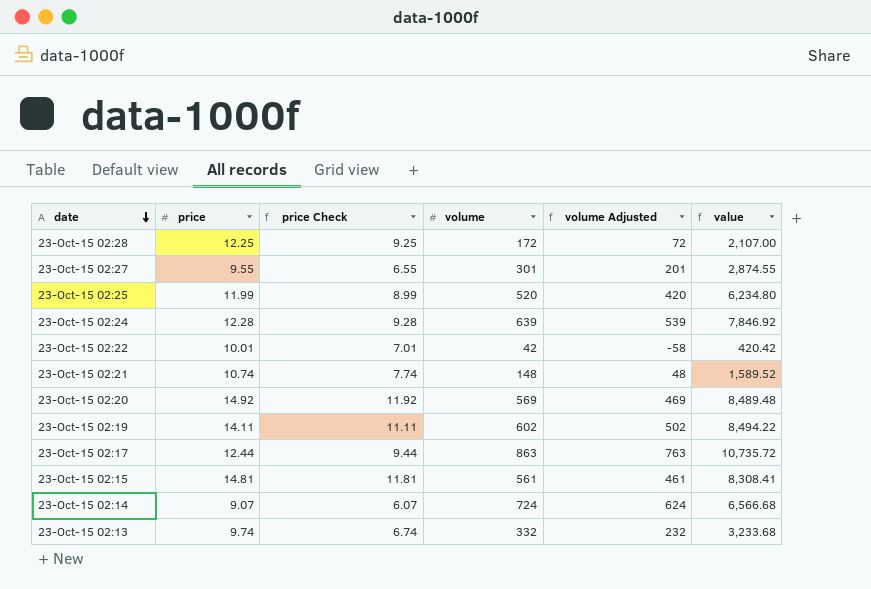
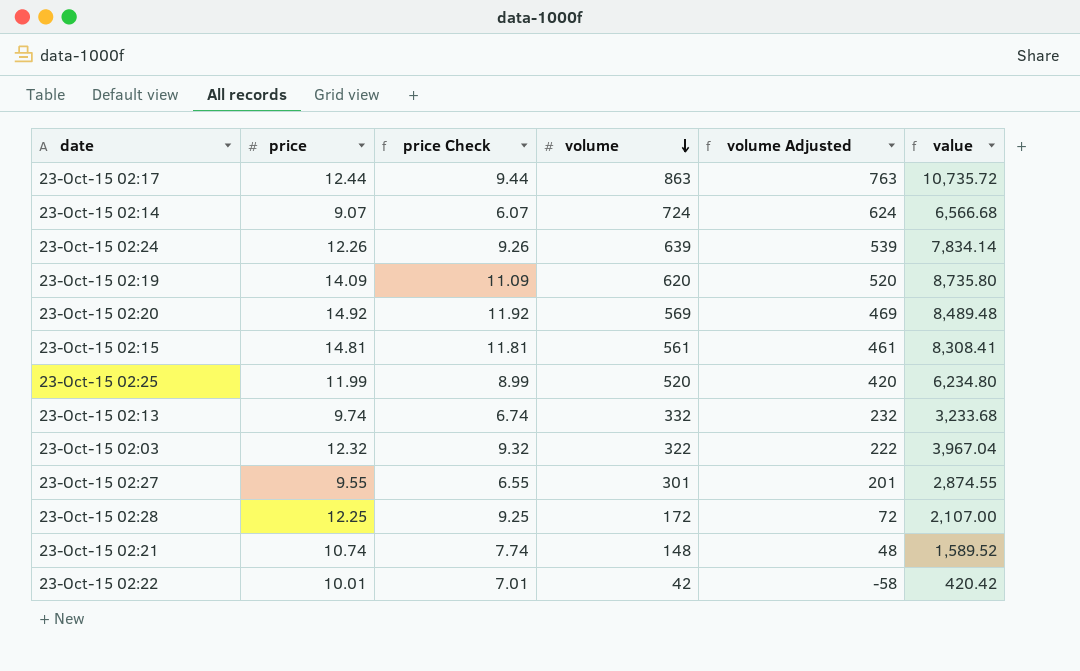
row order: date descending -> volume descending
23-Oct-15 02:24 | price: 12.28 -> 12.26
23-Oct-15 02:24 | price Check: 9.28 -> 9.26
23-Oct-15 02:24 | value: 7,846.92 -> 7,834.14
23-Oct-15 02:19 | price: 14.11 -> 14.09
23-Oct-15 02:19 | price Check: 11.11 -> 11.09
23-Oct-15 02:19 | volume: 602 -> 620
23-Oct-15 02:19 | volume Adjusted: 502 -> 520
23-Oct-15 02:19 | value: 8,494.22 -> 8,735.80
row 23-Oct-15 02:03: none -> 12.32 | 9.32 | 322 | 222 | 3,967.04

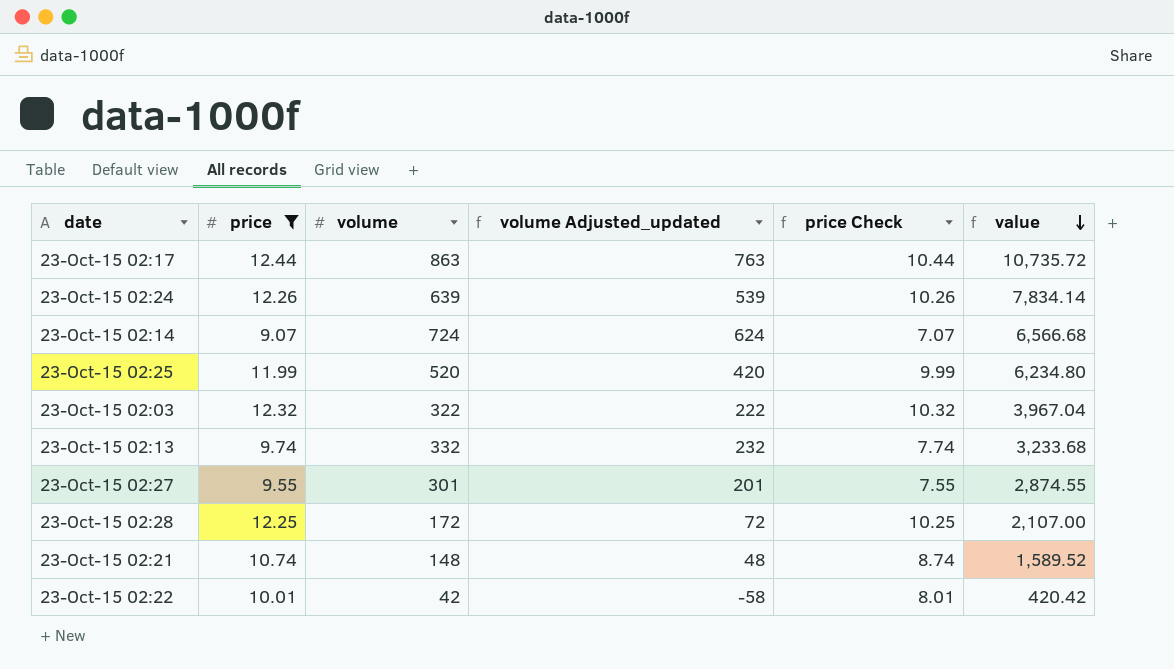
filter: none -> price <= 12.44
row order: volume descending -> value descending
column name: volume Adjusted -> volume Adjusted_updated
column price Check | formula: [price] - 3 -> [price] - 2
column price Check | position: 3 -> 5

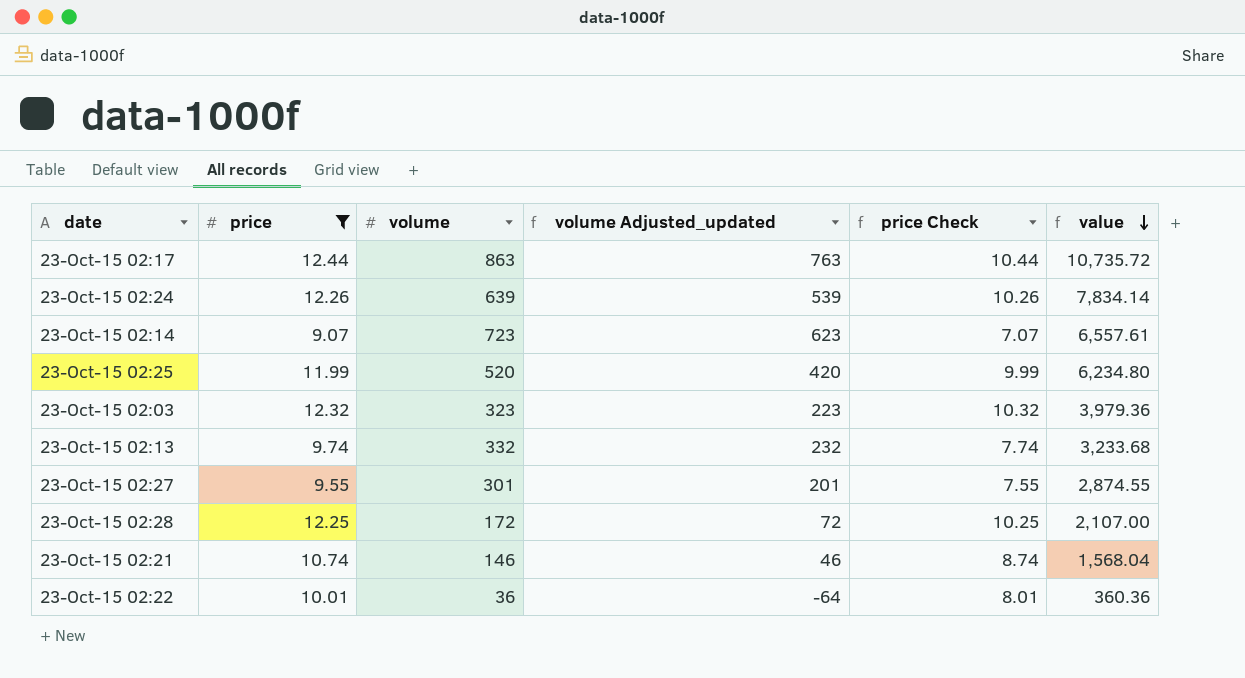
23-Oct-15 02:14 | volume: 724 -> 723
23-Oct-15 02:14 | volume Adjusted_updated: 624 -> 623
23-Oct-15 02:14 | value: 6,566.68 -> 6,557.61
23-Oct-15 02:03 | volume: 322 -> 323
23-Oct-15 02:03 | volume Adjusted_updated: 222 -> 223
23-Oct-15 02:03 | value: 3,967.04 -> 3,979.36
23-Oct-15 02:21 | volume: 148 -> 146
23-Oct-15 02:21 | volume Adjusted_updated: 48 -> 46
23-Oct-15 02:21 | value: 1,589.52 -> 1,568.04
23-Oct-15 02:22 | volume: 42 -> 36
23-Oct-15 02:22 | volume Adjusted_updated: -58 -> -64
23-Oct-15 02:22 | value: 420.42 -> 360.36

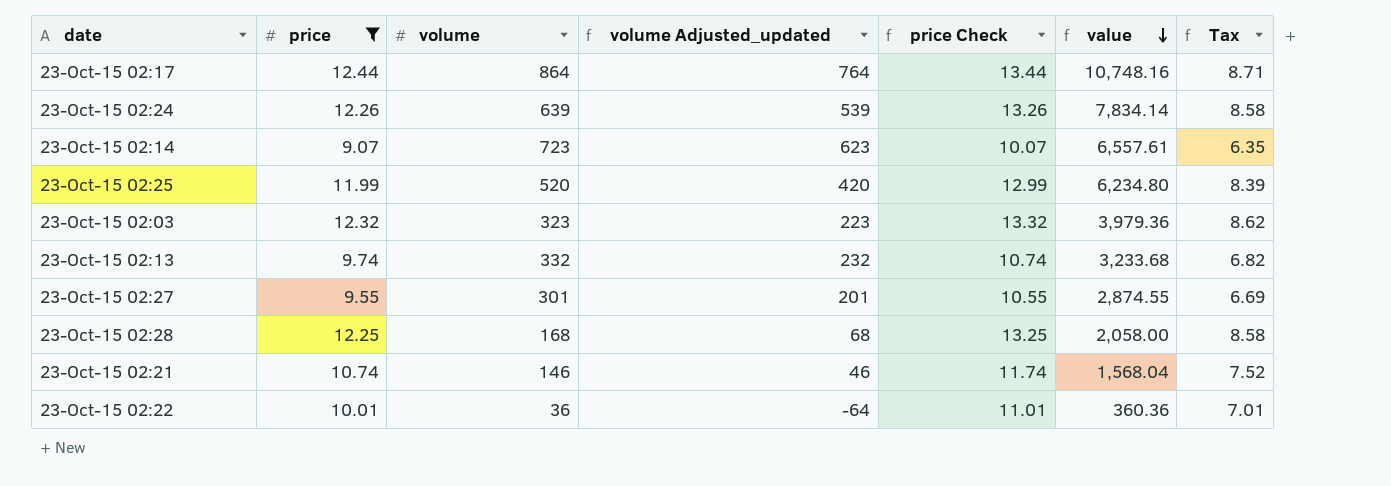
column price Check | formula: [price] - 2 -> [price] + 1
column Tax | formula: none -> [price] * 0.7
23-Oct-15 02:17 | volume: 863 -> 864
23-Oct-15 02:17 | volume Adjusted_updated: 763 -> 764
23-Oct-15 02:17 | value: 10,735.72 -> 10,748.16
23-Oct-15 02:28 | volume: 172 -> 168
23-Oct-15 02:28 | volume Adjusted_updated: 72 -> 68
23-Oct-15 02:28 | value: 2,107.00 -> 2,058.00

